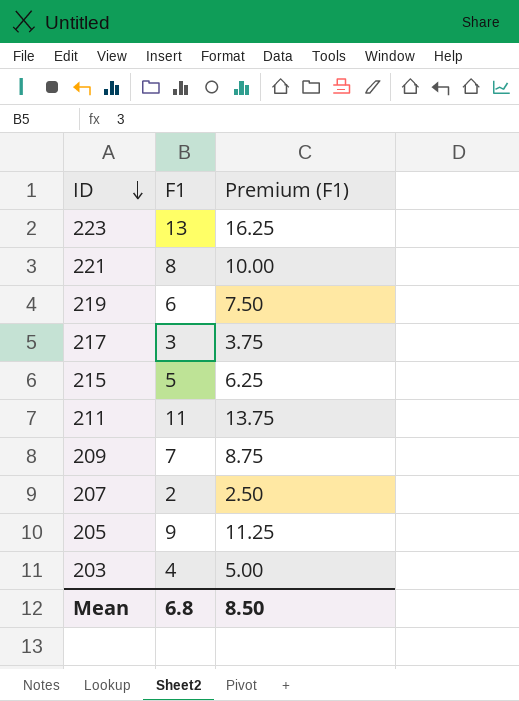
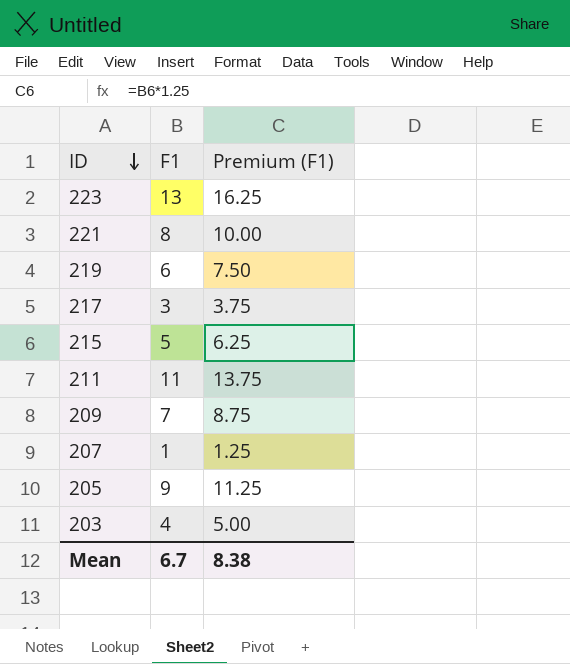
207 | F1: 2 -> 1
207 | Premium (F1): 2.50 -> 1.25
Mean | F1: 6.8 -> 6.7
Mean | Premium (F1): 8.50 -> 8.38

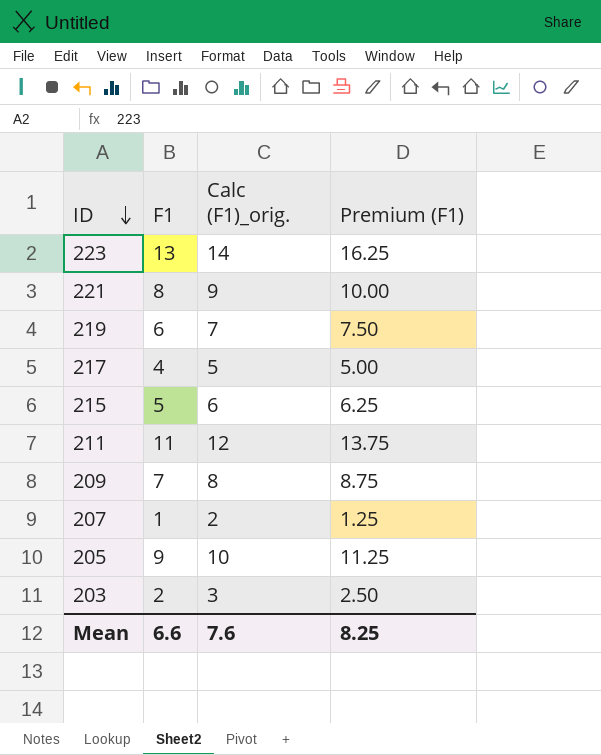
column Calc (F1)_orig. | formula: none -> [F1] + 1
217 | F1: 3 -> 4
217 | Premium (F1): 3.75 -> 5.00
203 | F1: 4 -> 2
203 | Premium (F1): 5.00 -> 2.50
Mean | F1: 6.7 -> 6.6
Mean | Premium (F1): 8.38 -> 8.25

